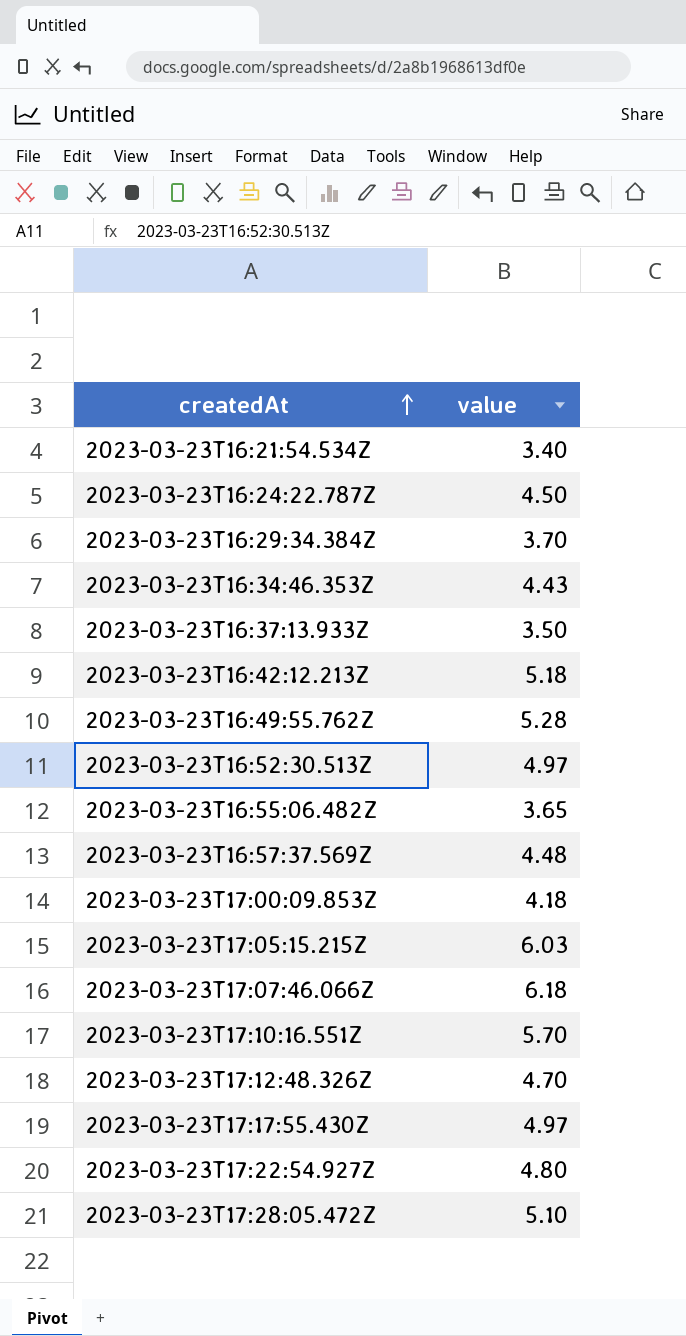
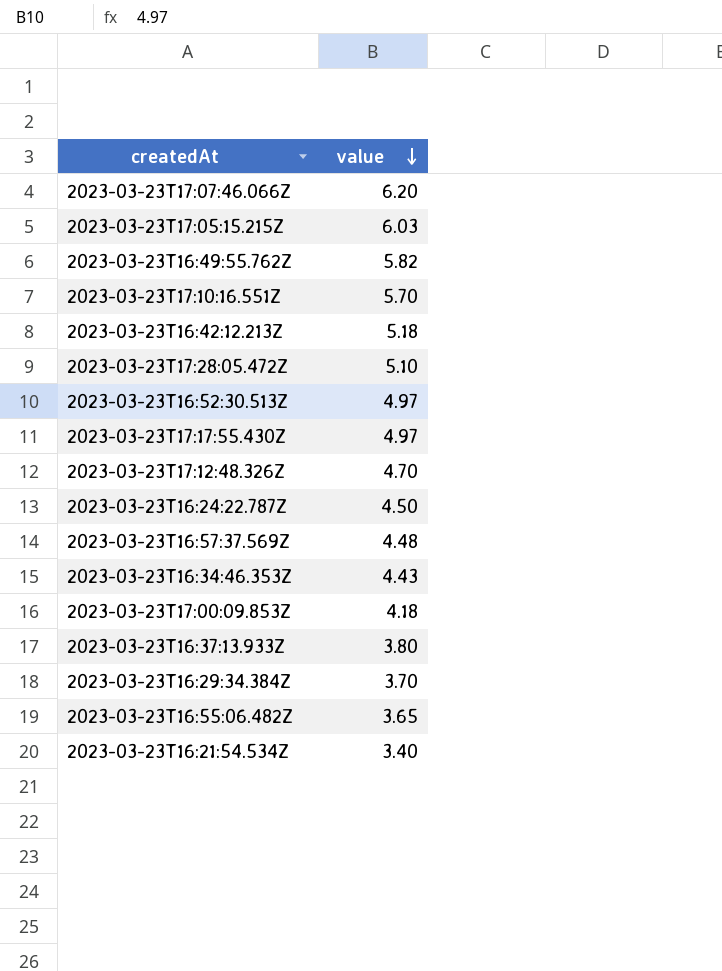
row order: createdAt ascending -> value descending
row 2023-03-23T17:22:54.927Z: 4.80 -> none
2023-03-23T17:07:46.066Z | value: 6.18 -> 6.20
2023-03-23T16:49:55.762Z | value: 5.28 -> 5.82
2023-03-23T16:37:13.933Z | value: 3.50 -> 3.80

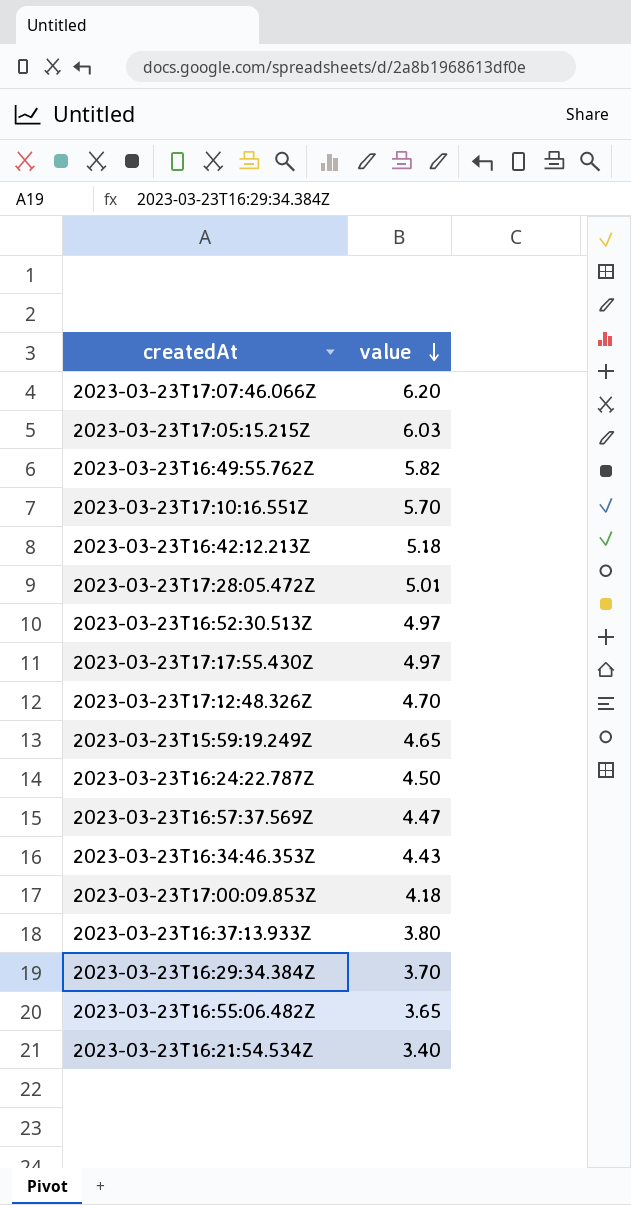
2023-03-23T17:28:05.472Z | value: 5.10 -> 5.01
row 2023-03-23T15:59:19.249Z: none -> 4.65
2023-03-23T16:57:37.569Z | value: 4.48 -> 4.47

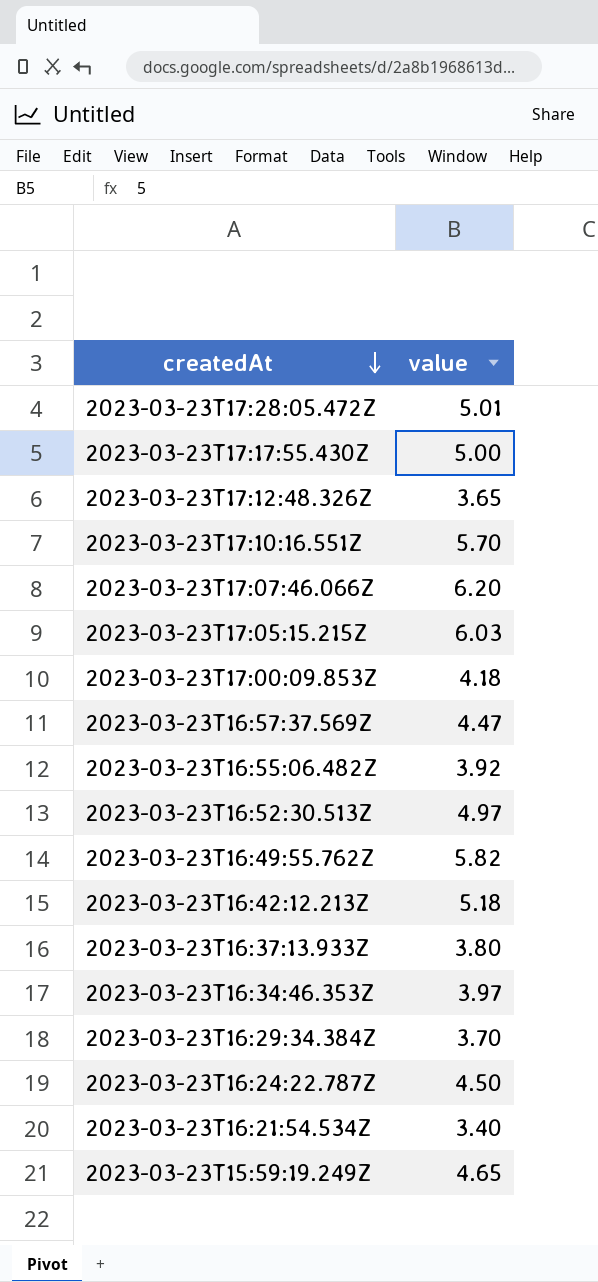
row order: value descending -> createdAt descending
2023-03-23T17:17:55.430Z | value: 4.97 -> 5.00
2023-03-23T17:12:48.326Z | value: 4.70 -> 3.65
2023-03-23T16:55:06.482Z | value: 3.65 -> 3.92
2023-03-23T16:34:46.353Z | value: 4.43 -> 3.97

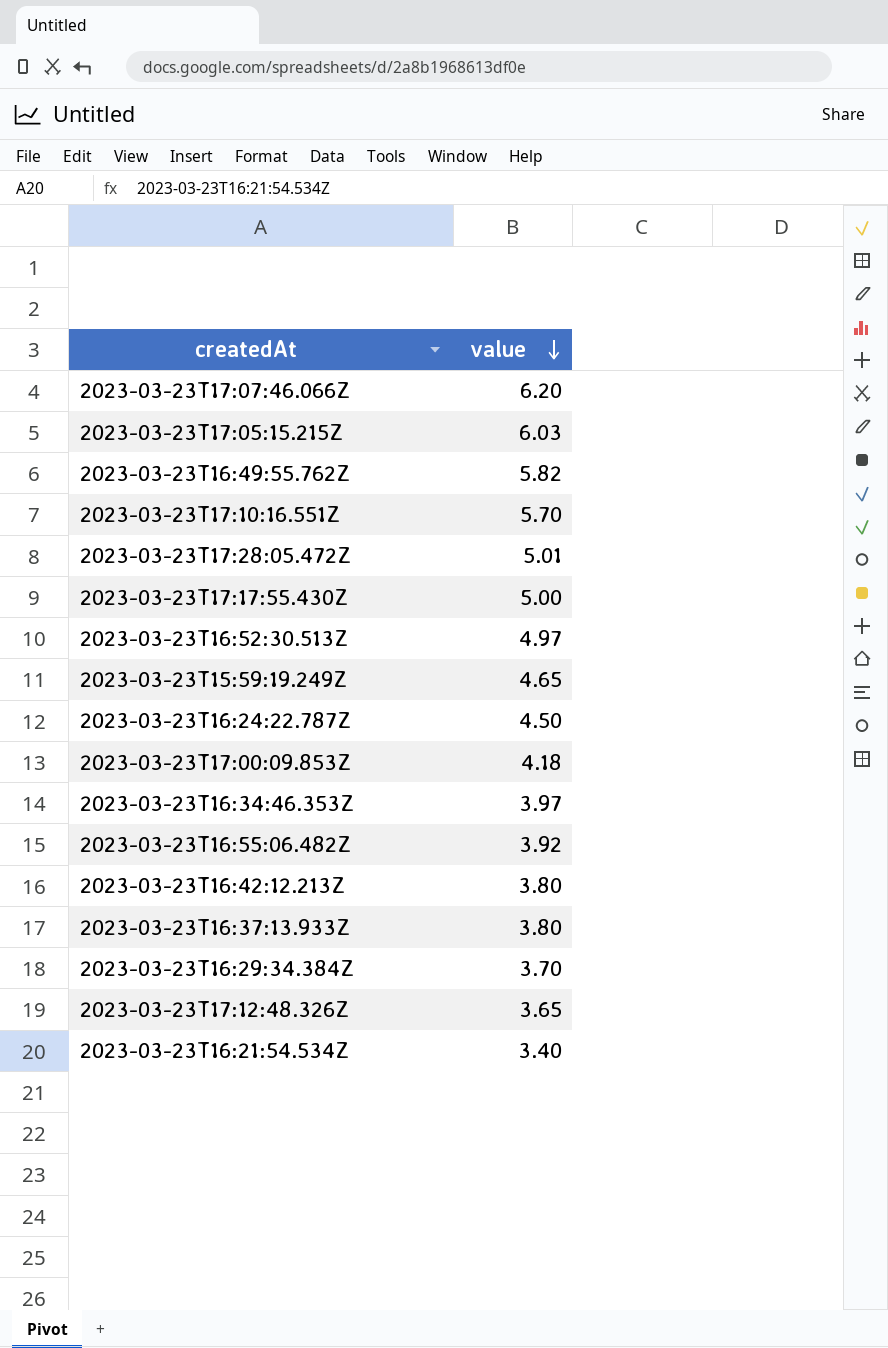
row order: createdAt descending -> value descending
row 2023-03-23T16:57:37.569Z: 4.47 -> none
2023-03-23T16:42:12.213Z | value: 5.18 -> 3.80

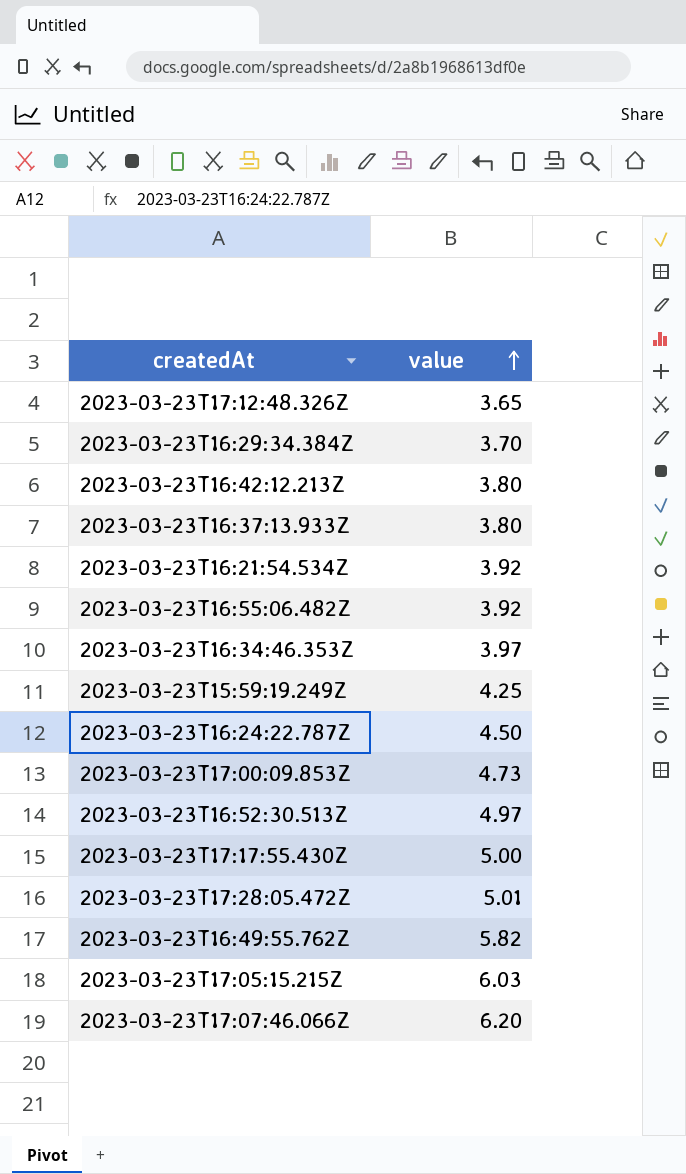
row order: value descending -> value ascending
row 2023-03-23T17:10:16.551Z: 5.70 -> none
2023-03-23T16:21:54.534Z | value: 3.40 -> 3.92
2023-03-23T15:59:19.249Z | value: 4.65 -> 4.25
2023-03-23T17:00:09.853Z | value: 4.18 -> 4.73

